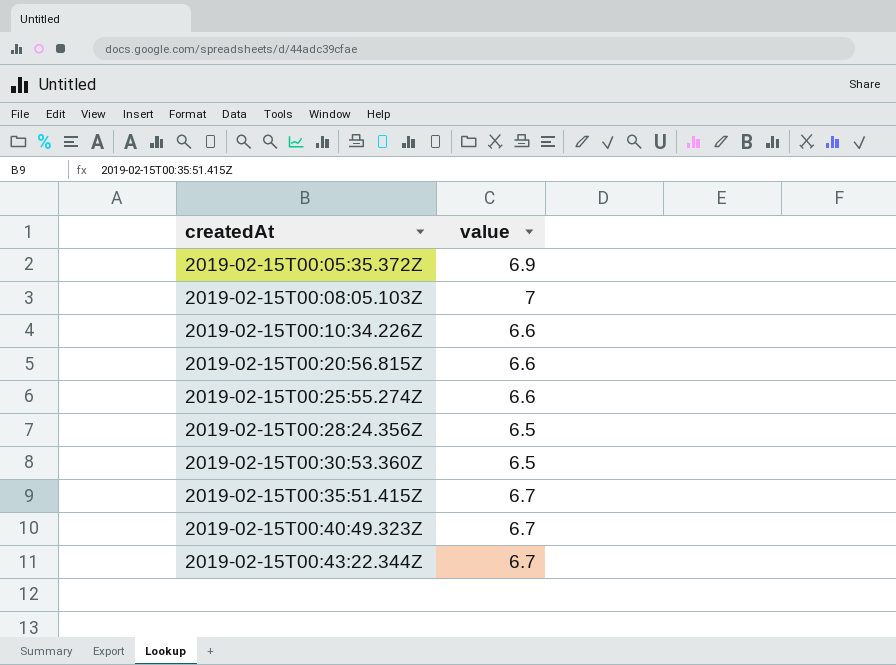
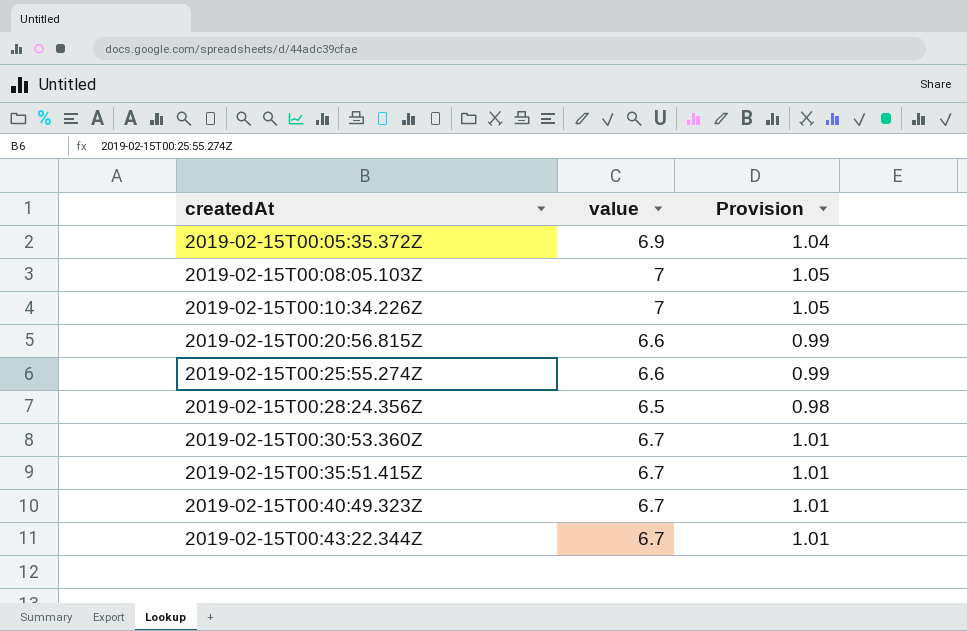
column Provision | formula: none -> [value] * 0.15
2019-02-15T00:10:34.226Z | value: 6.6 -> 7
2019-02-15T00:30:53.360Z | value: 6.5 -> 6.7

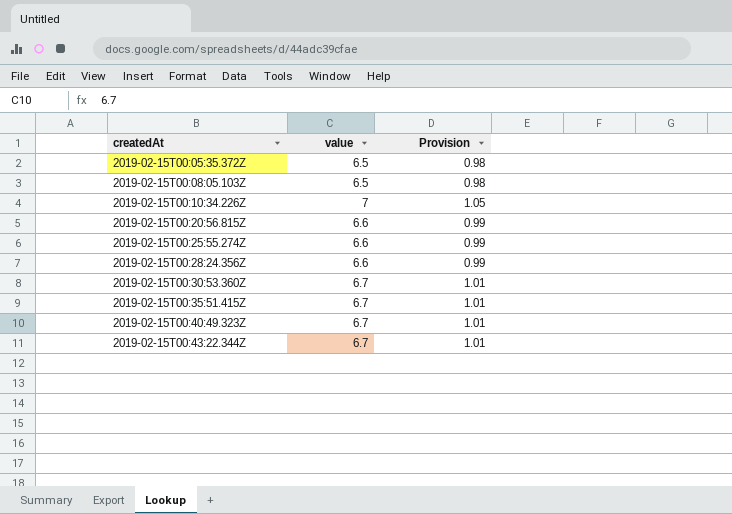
2019-02-15T00:05:35.372Z | value: 6.9 -> 6.5
2019-02-15T00:05:35.372Z | Provision: 1.04 -> 0.98
2019-02-15T00:08:05.103Z | value: 7 -> 6.5
2019-02-15T00:08:05.103Z | Provision: 1.05 -> 0.98
2019-02-15T00:28:24.356Z | value: 6.5 -> 6.6
2019-02-15T00:28:24.356Z | Provision: 0.98 -> 0.99

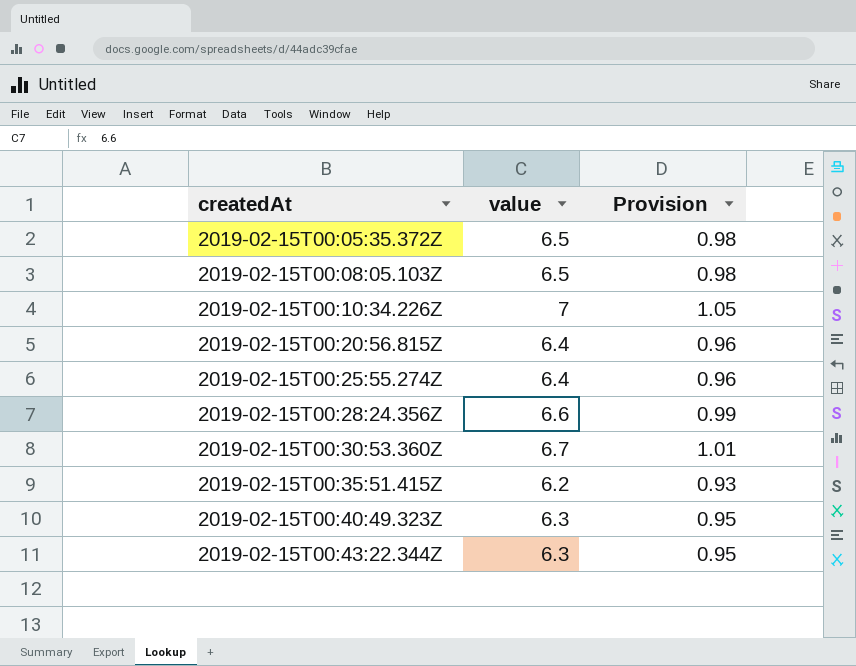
2019-02-15T00:20:56.815Z | value: 6.6 -> 6.4
2019-02-15T00:20:56.815Z | Provision: 0.99 -> 0.96
2019-02-15T00:25:55.274Z | value: 6.6 -> 6.4
2019-02-15T00:25:55.274Z | Provision: 0.99 -> 0.96
2019-02-15T00:35:51.415Z | value: 6.7 -> 6.2
2019-02-15T00:35:51.415Z | Provision: 1.01 -> 0.93
2019-02-15T00:40:49.323Z | value: 6.7 -> 6.3
2019-02-15T00:40:49.323Z | Provision: 1.01 -> 0.95
2019-02-15T00:43:22.344Z | value: 6.7 -> 6.3
2019-02-15T00:43:22.344Z | Provision: 1.01 -> 0.95

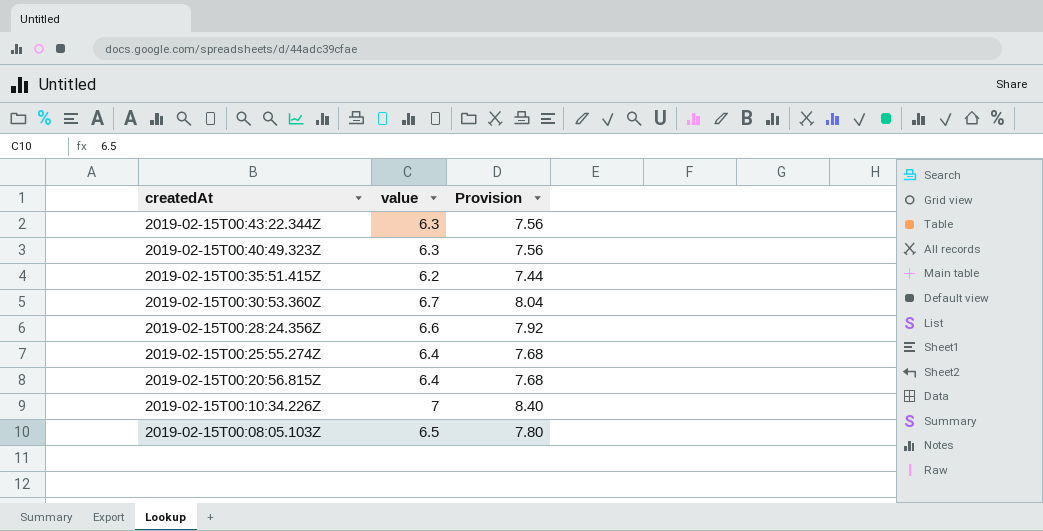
row order: createdAt ascending -> createdAt descending
column Provision | formula: [value] * 0.15 -> [value] * 1.2
row 2019-02-15T00:05:35.372Z: 6.5 | 0.98 -> none

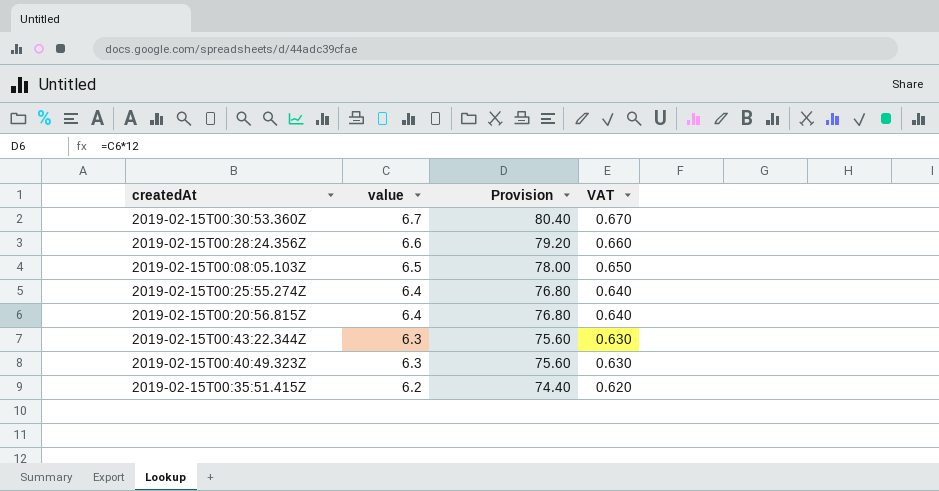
row order: createdAt descending -> value descending
column Provision | formula: [value] * 1.2 -> [value] * 12
column VAT | formula: none -> [value] * 0.1
row 2019-02-15T00:10:34.226Z: 7 | 8.40 -> none

